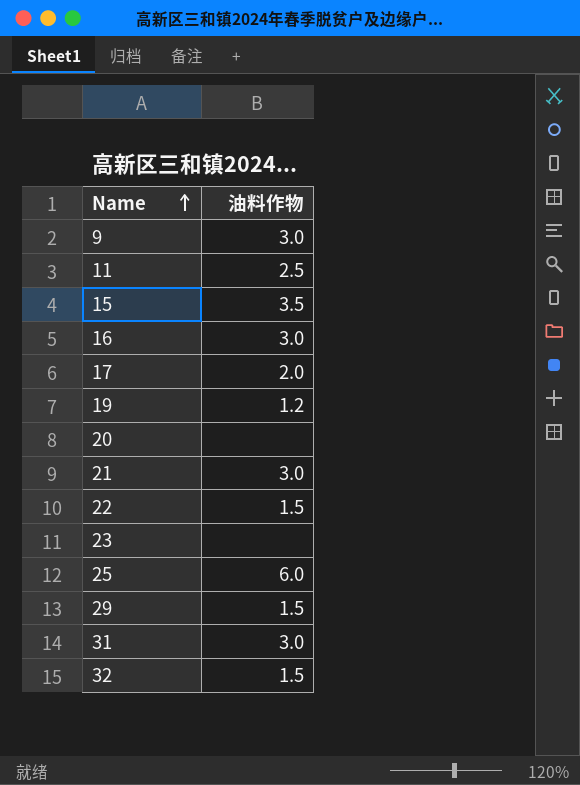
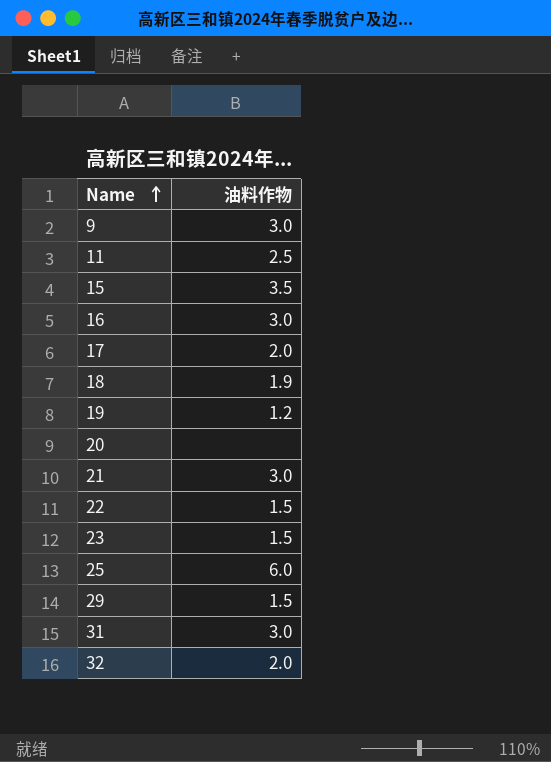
row 18: none -> 1.9
23 | 油料作物: none -> 1.5
32 | 油料作物: 1.5 -> 2.0

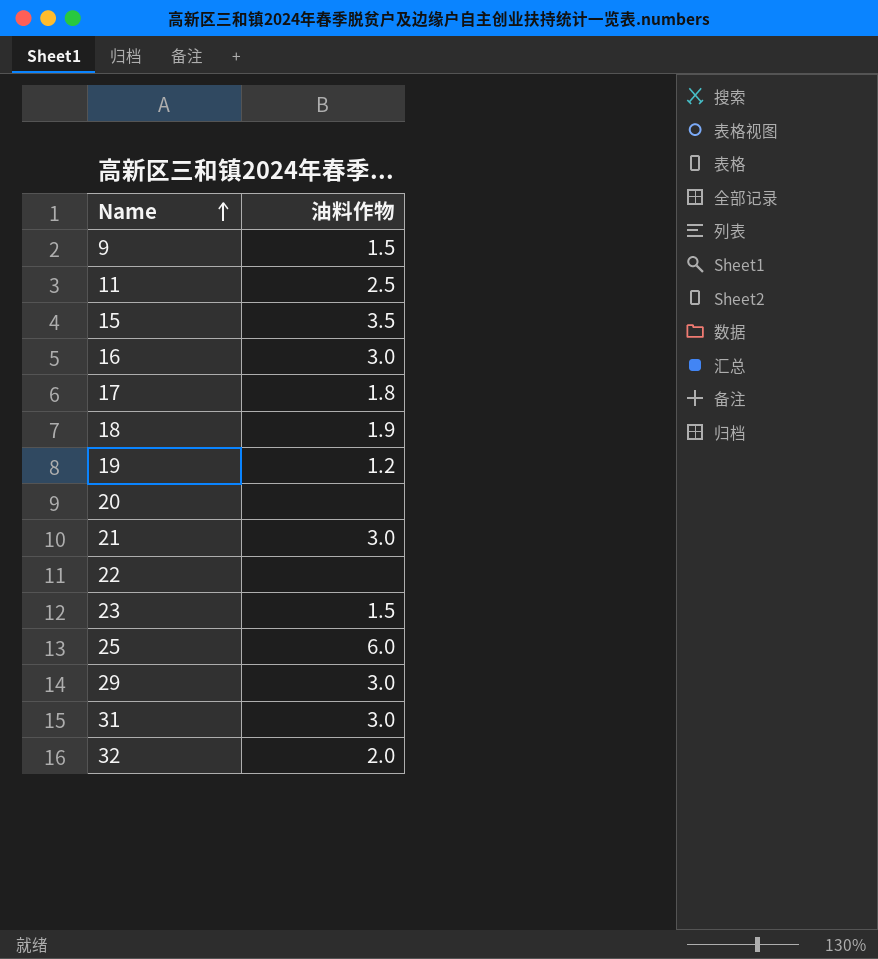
9 | 油料作物: 3.0 -> 1.5
17 | 油料作物: 2.0 -> 1.8
22 | 油料作物: 1.5 -> none
29 | 油料作物: 1.5 -> 3.0

